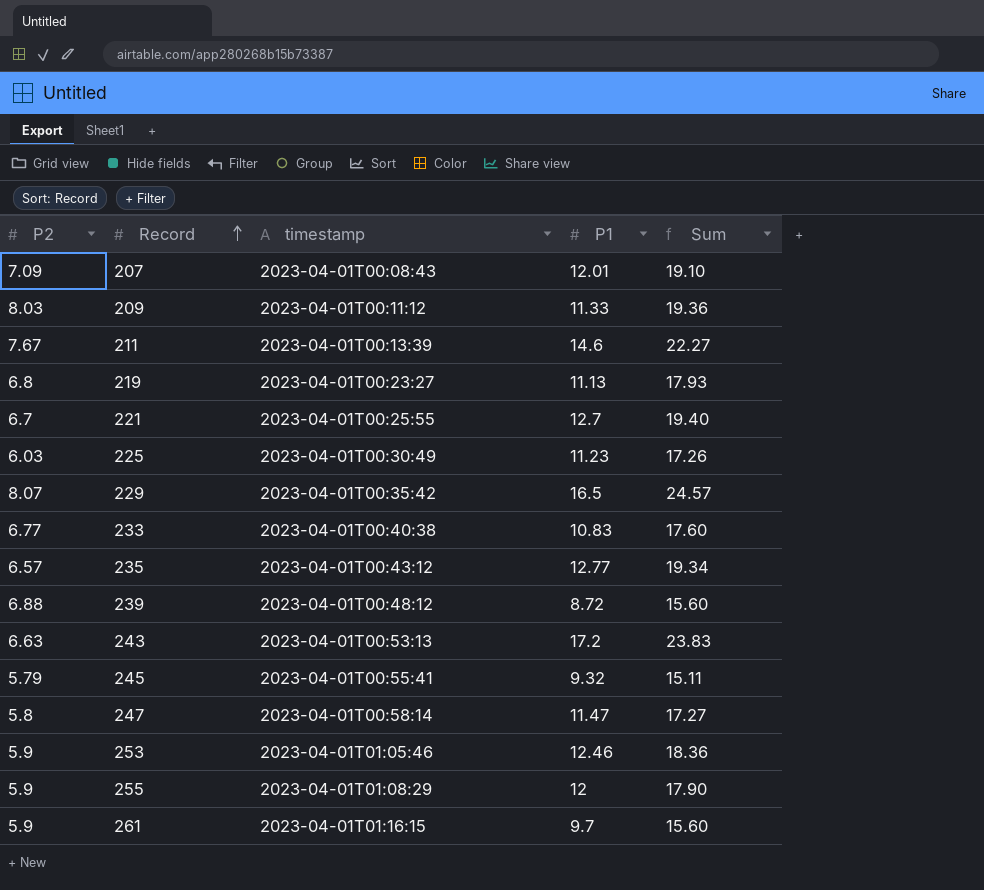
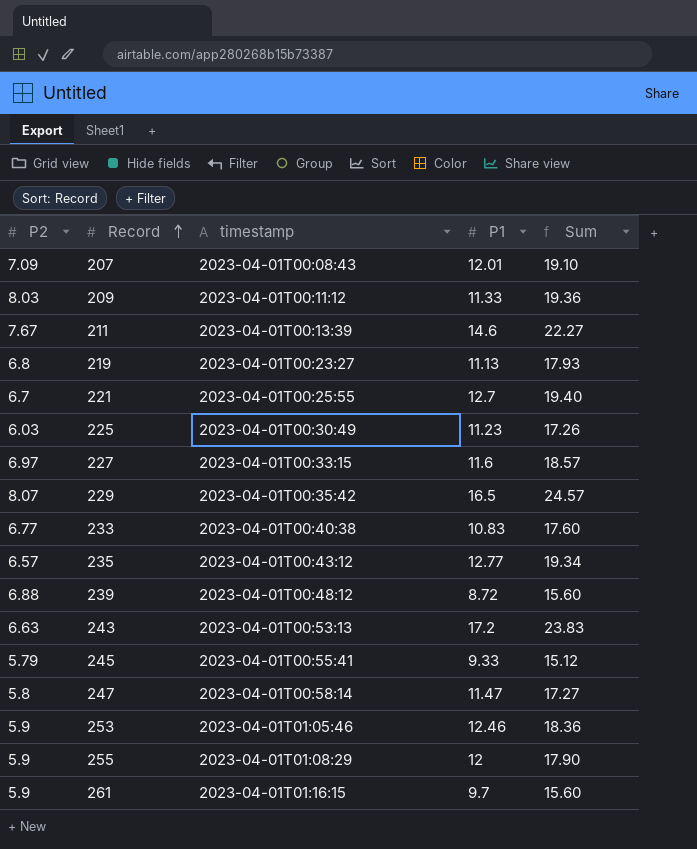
row 227: none -> 6.97 | 2023-04-01T00:33:15 | 11.6 | 18.57
245 | P1: 9.32 -> 9.33
245 | Sum: 15.11 -> 15.12

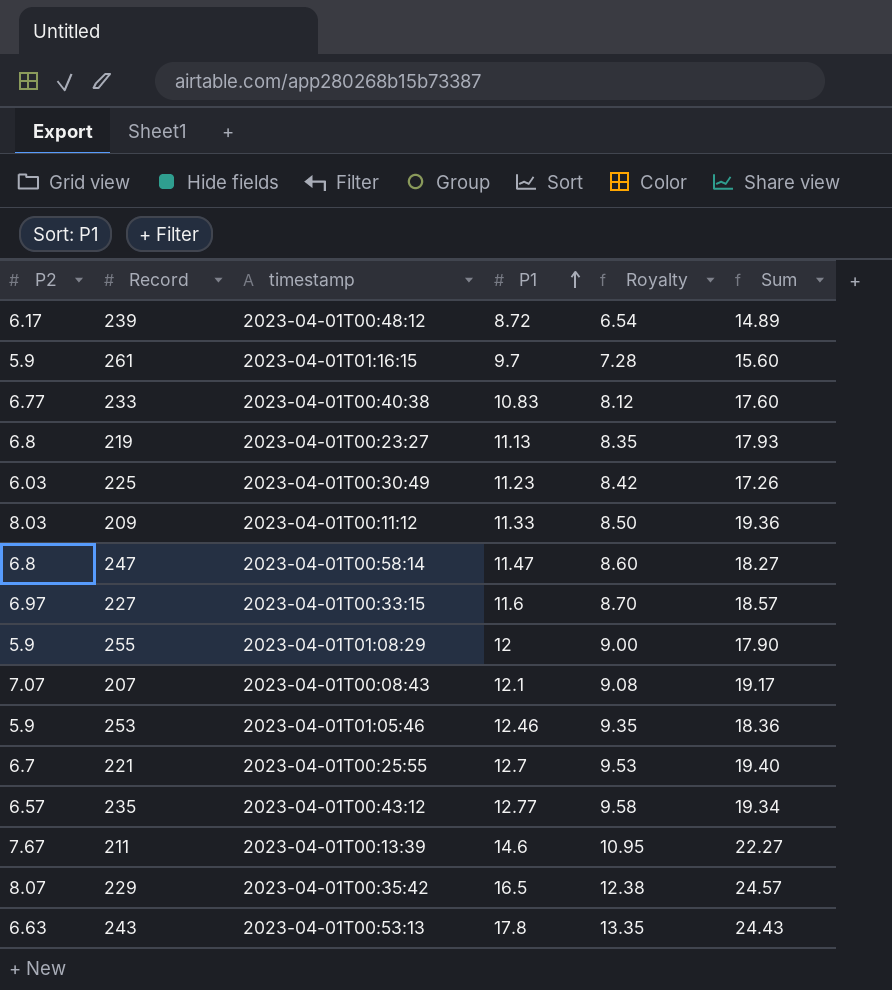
row order: Record ascending -> P1 ascending
column Royalty | formula: none -> [P1] * 0.75
row 245: 5.79 | 2023-04-01T00:55:41 | 9.33 | 15.12 -> none
239 | P2: 6.88 -> 6.17
239 | Sum: 15.60 -> 14.89
247 | P2: 5.8 -> 6.8
247 | Sum: 17.27 -> 18.27
207 | P2: 7.09 -> 7.07
207 | P1: 12.01 -> 12.1
207 | Sum: 19.10 -> 19.17
243 | P1: 17.2 -> 17.8
243 | Sum: 23.83 -> 24.43

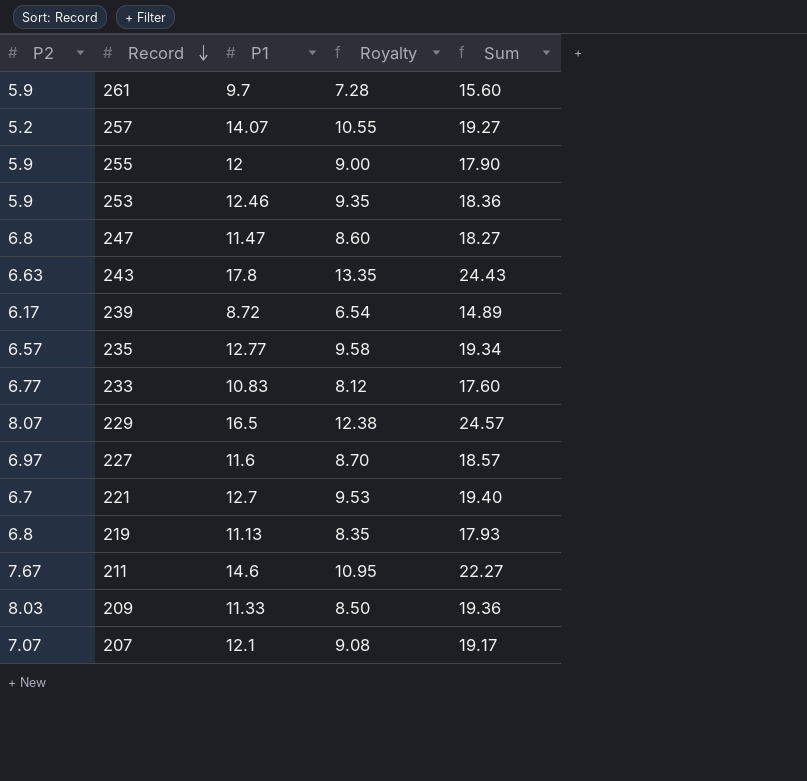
row order: P1 ascending -> Record descending
column timestamp | position: 3 -> none
row 225: 6.03 | 2023-04-01T00:30:49 | 11.23 | 8.42 | 17.26 -> none
row 257: none -> 5.2 | 14.07 | 10.55 | 19.27

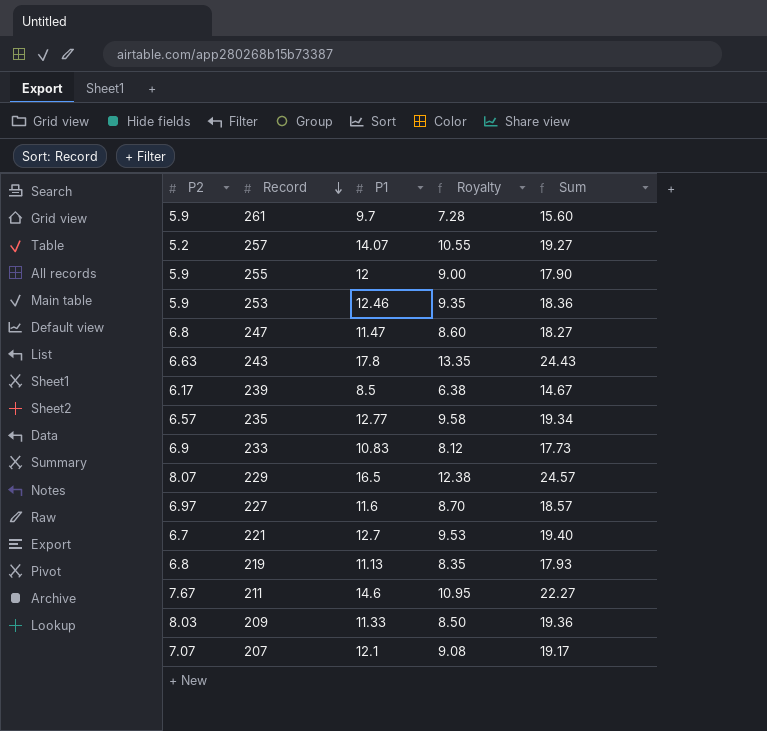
239 | P1: 8.72 -> 8.5
239 | Royalty: 6.54 -> 6.38
239 | Sum: 14.89 -> 14.67
233 | P2: 6.77 -> 6.9
233 | Sum: 17.60 -> 17.73

